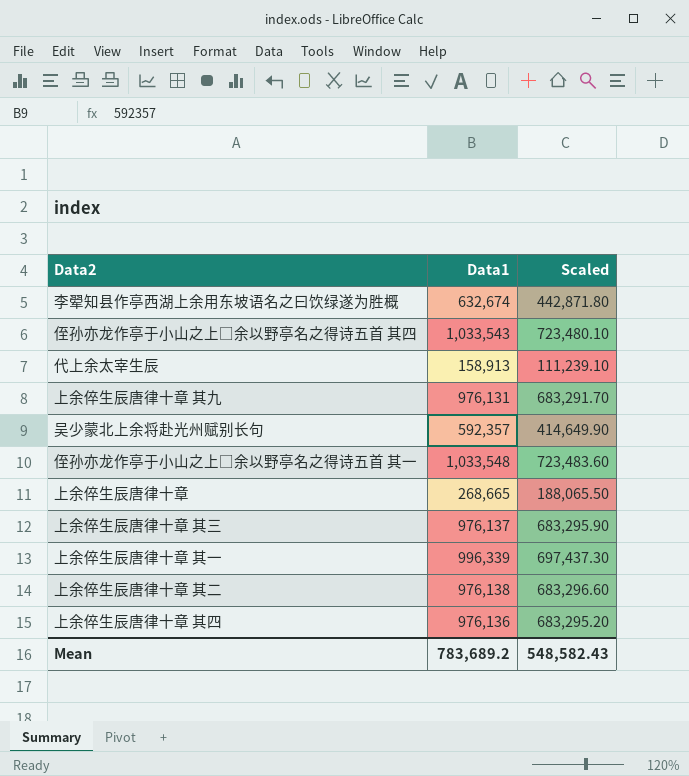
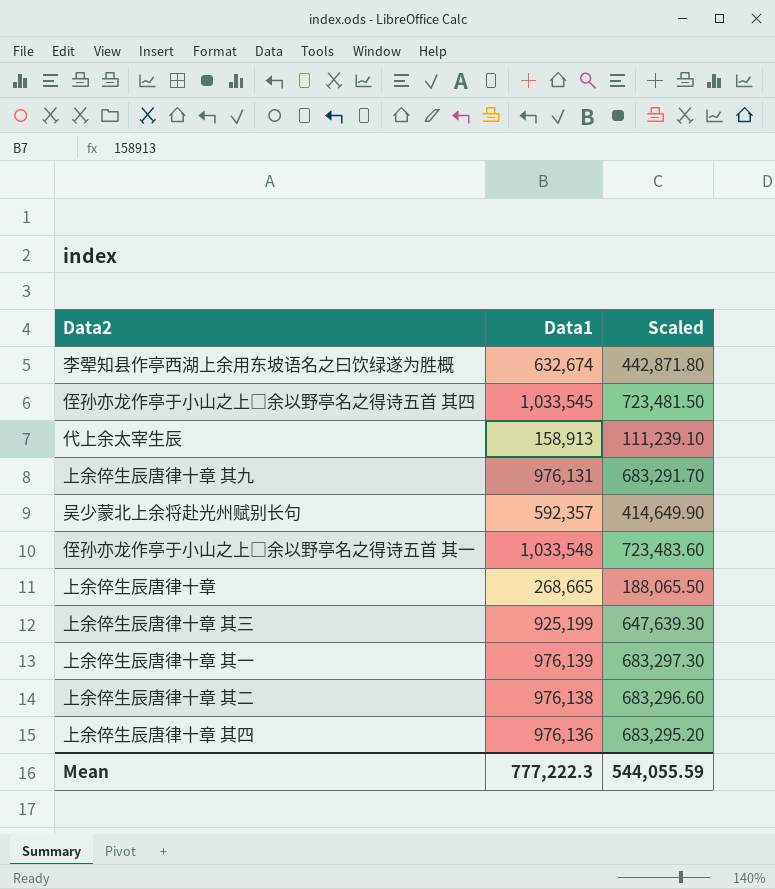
侄孙亦龙作亭于小山之上□余以野亭名之得诗五首 其四 | Data1: 1,033,543 -> 1,033,545
侄孙亦龙作亭于小山之上□余以野亭名之得诗五首 其四 | Scaled: 723,480.10 -> 723,481.50
上余倅生辰唐律十章 其三 | Data1: 976,137 -> 925,199
上余倅生辰唐律十章 其三 | Scaled: 683,295.90 -> 647,639.30
上余倅生辰唐律十章 其一 | Data1: 996,339 -> 976,139
上余倅生辰唐律十章 其一 | Scaled: 697,437.30 -> 683,297.30
Mean | Data1: 783,689.2 -> 777,222.3
Mean | Scaled: 548,582.43 -> 544,055.59

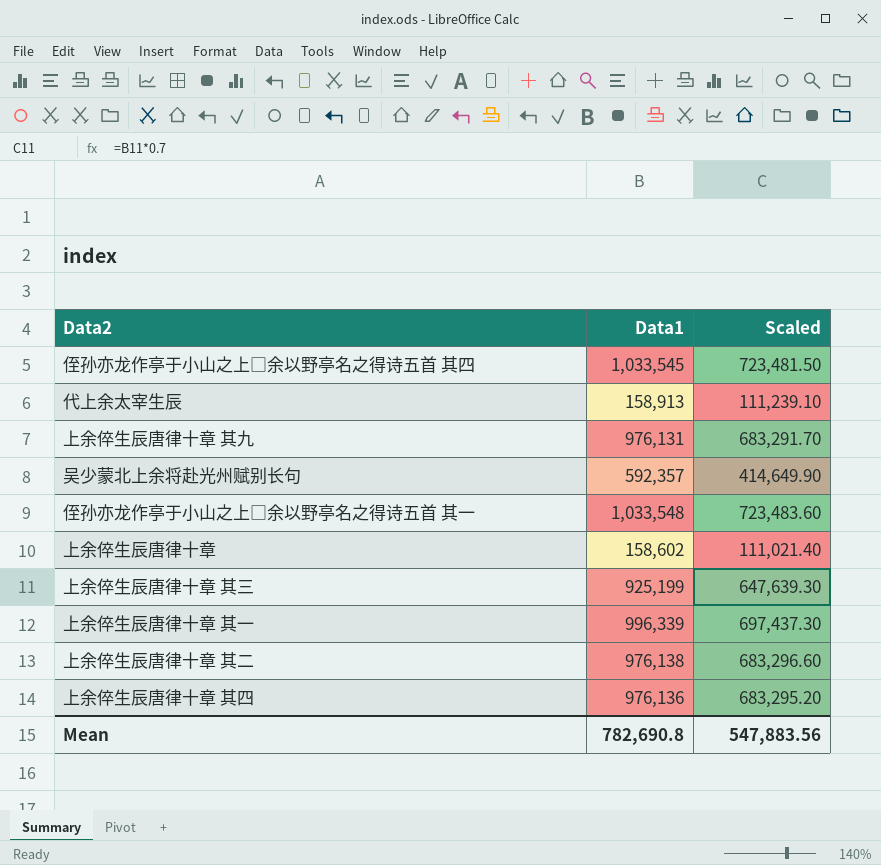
row 李翚知县作亭西湖上余用东坡语名之曰饮绿遂为胜概: 632,674 | 442,871.80 -> none
上余倅生辰唐律十章 | Data1: 268,665 -> 158,602
上余倅生辰唐律十章 | Scaled: 188,065.50 -> 111,021.40
上余倅生辰唐律十章 其一 | Data1: 976,139 -> 996,339
上余倅生辰唐律十章 其一 | Scaled: 683,297.30 -> 697,437.30
Mean | Data1: 777,222.3 -> 782,690.8
Mean | Scaled: 544,055.59 -> 547,883.56

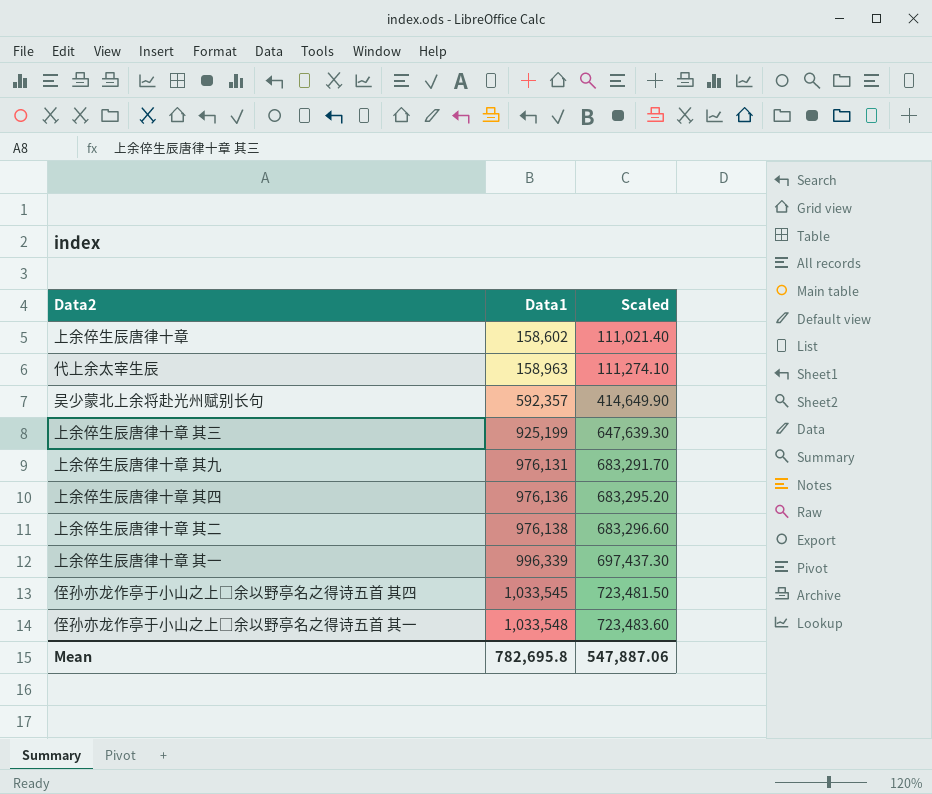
row order: none -> Data1 ascending
代上余太宰生辰 | Data1: 158,913 -> 158,963
代上余太宰生辰 | Scaled: 111,239.10 -> 111,274.10
Mean | Data1: 782,690.8 -> 782,695.8
Mean | Scaled: 547,883.56 -> 547,887.06

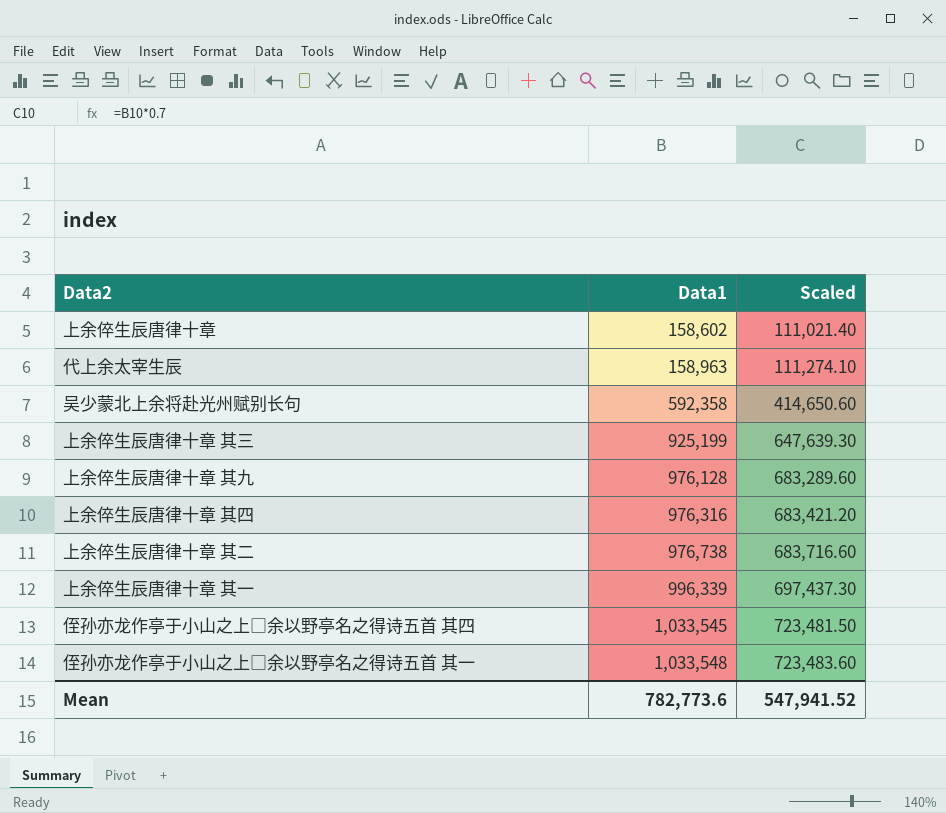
吴少蒙北上余将赴光州赋别长句 | Data1: 592,357 -> 592,358
吴少蒙北上余将赴光州赋别长句 | Scaled: 414,649.90 -> 414,650.60
上余倅生辰唐律十章 其九 | Data1: 976,131 -> 976,128
上余倅生辰唐律十章 其九 | Scaled: 683,291.70 -> 683,289.60
上余倅生辰唐律十章 其四 | Data1: 976,136 -> 976,316
上余倅生辰唐律十章 其四 | Scaled: 683,295.20 -> 683,421.20
上余倅生辰唐律十章 其二 | Data1: 976,138 -> 976,738
上余倅生辰唐律十章 其二 | Scaled: 683,296.60 -> 683,716.60
Mean | Data1: 782,695.8 -> 782,773.6
Mean | Scaled: 547,887.06 -> 547,941.52

